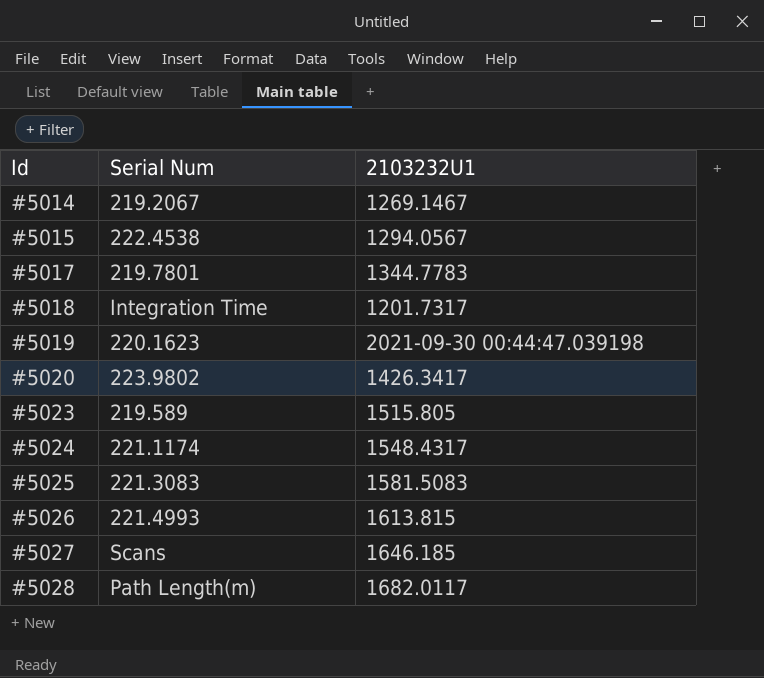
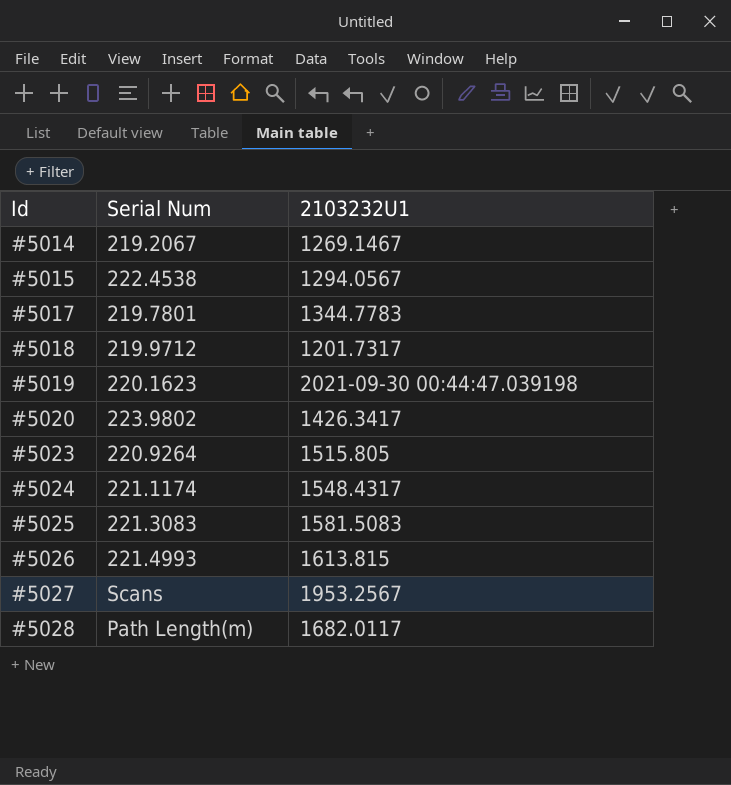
#5018 | Serial Num: Integration Time -> 219.9712
#5023 | Serial Num: 219.589 -> 220.9264
#5027 | 2103232U1: 1646.185 -> 1953.2567

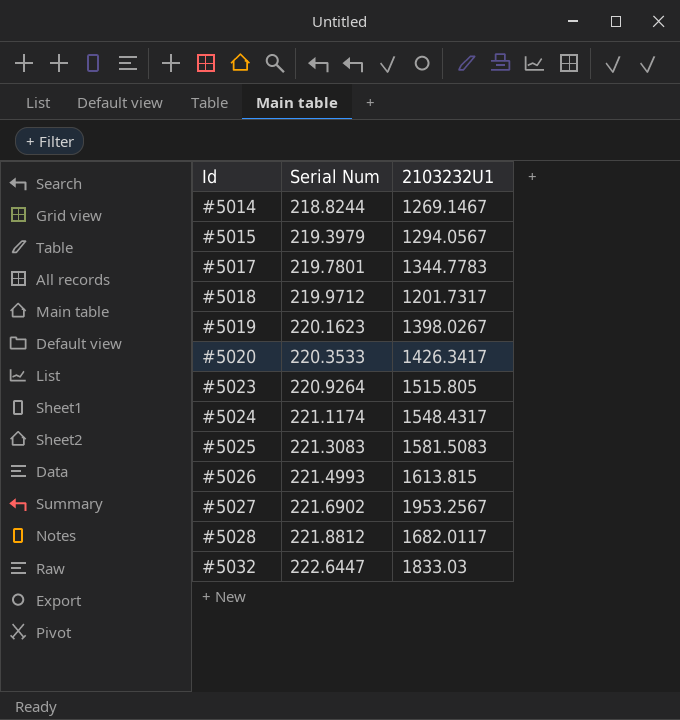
#5014 | Serial Num: 219.2067 -> 218.8244
#5015 | Serial Num: 222.4538 -> 219.3979
#5019 | 2103232U1: 2021-09-30 00:44:47.039198 -> 1398.0267
#5020 | Serial Num: 223.9802 -> 220.3533
#5027 | Serial Num: Scans -> 221.6902
#5028 | Serial Num: Path Length(m) -> 221.8812
row #5032: none -> 222.6447 | 1833.03

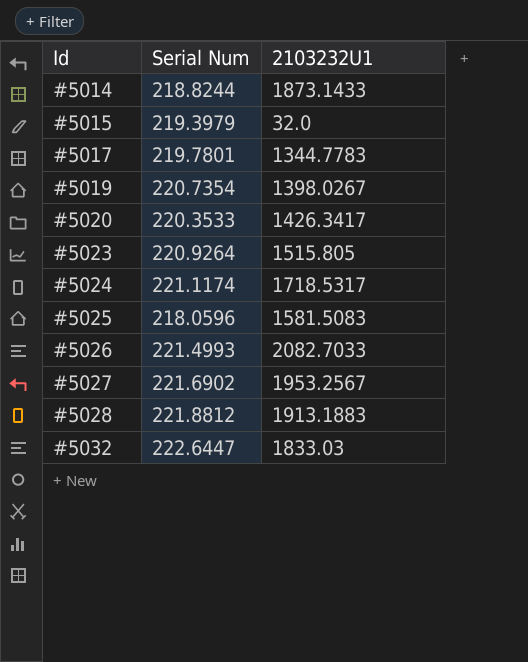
row #5018: 219.9712 | 1201.7317 -> none
#5014 | 2103232U1: 1269.1467 -> 1873.1433
#5015 | 2103232U1: 1294.0567 -> 32.0
#5019 | Serial Num: 220.1623 -> 220.7354
#5024 | 2103232U1: 1548.4317 -> 1718.5317
#5025 | Serial Num: 221.3083 -> 218.0596
#5026 | 2103232U1: 1613.815 -> 2082.7033
#5028 | 2103232U1: 1682.0117 -> 1913.1883

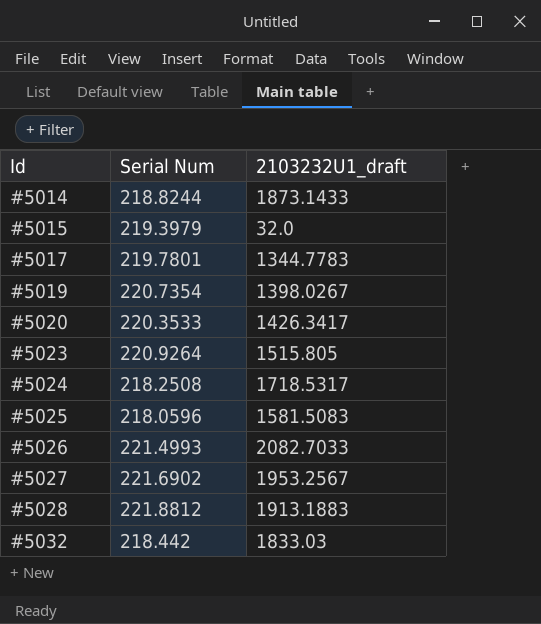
column name: 2103232U1 -> 2103232U1_draft
#5024 | Serial Num: 221.1174 -> 218.2508
#5032 | Serial Num: 222.6447 -> 218.442

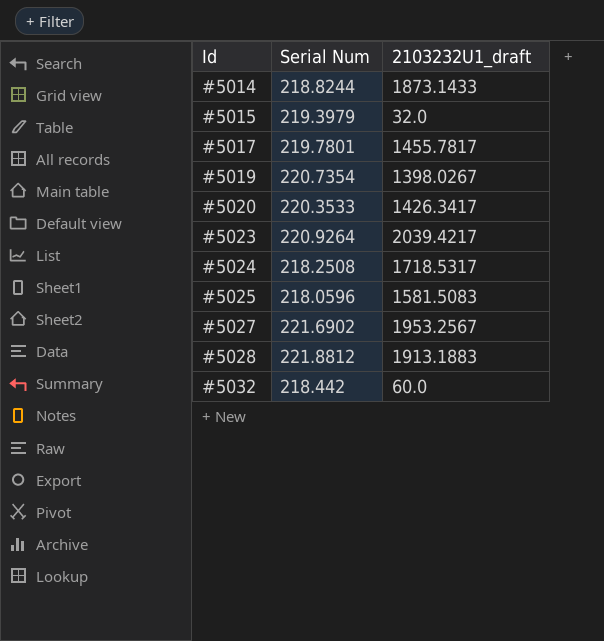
row #5026: 221.4993 | 2082.7033 -> none
#5017 | 2103232U1_draft: 1344.7783 -> 1455.7817
#5023 | 2103232U1_draft: 1515.805 -> 2039.4217
#5032 | 2103232U1_draft: 1833.03 -> 60.0

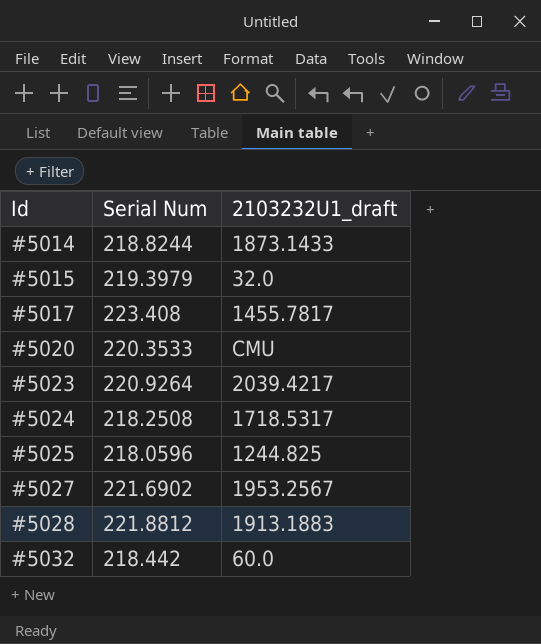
row #5019: 220.7354 | 1398.0267 -> none
#5017 | Serial Num: 219.7801 -> 223.408
#5020 | 2103232U1_draft: 1426.3417 -> CMU
#5025 | 2103232U1_draft: 1581.5083 -> 1244.825

